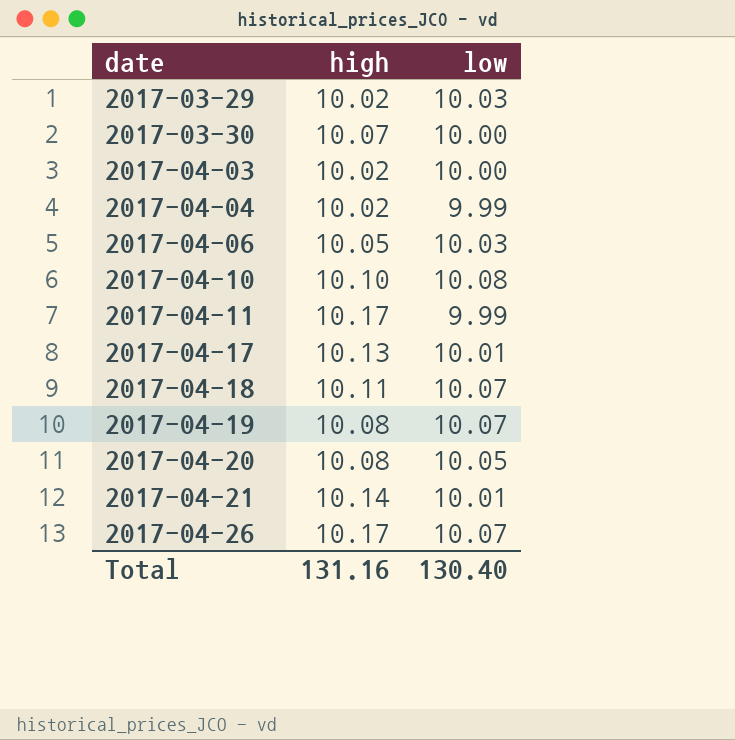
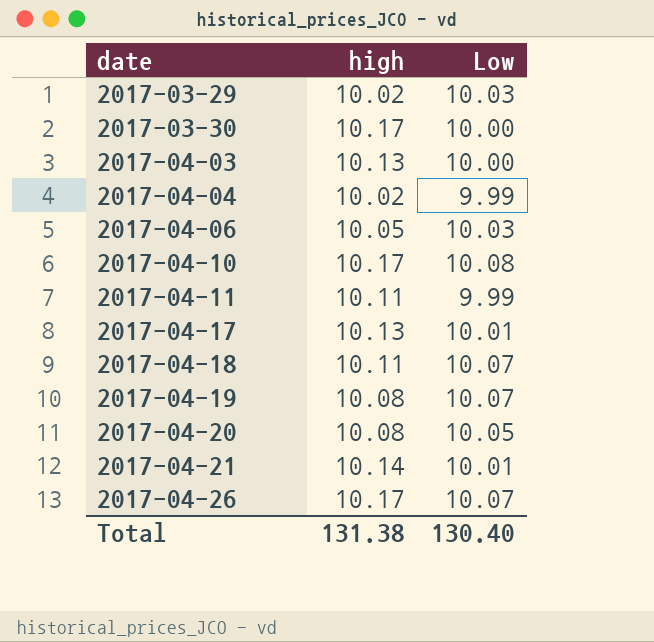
column name: low -> Low
2017-03-30 | high: 10.07 -> 10.17
2017-04-03 | high: 10.02 -> 10.13
2017-04-10 | high: 10.10 -> 10.17
2017-04-11 | high: 10.17 -> 10.11
Total | high: 131.16 -> 131.38

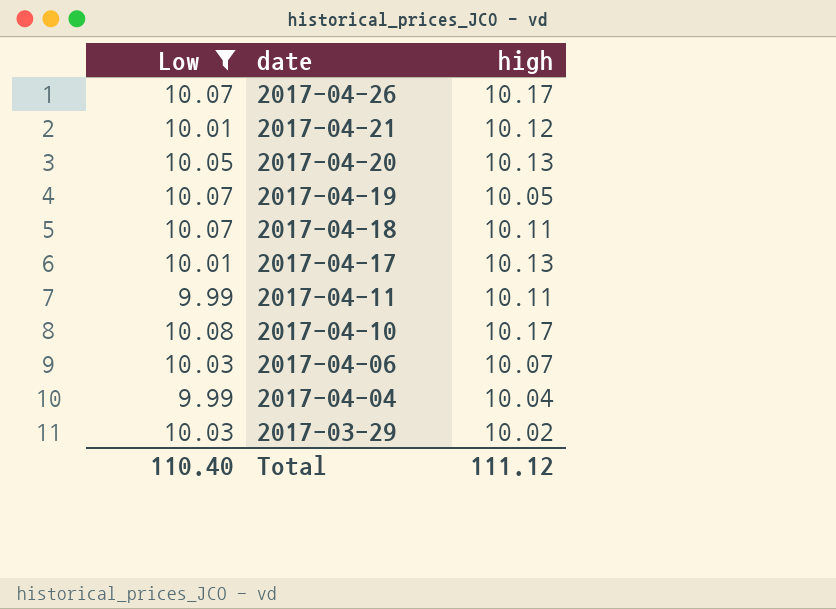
filter: none -> Low != 10.00
row order: date ascending -> date descending
column Low | position: 3 -> 1
2017-04-21 | high: 10.14 -> 10.12
2017-04-20 | high: 10.08 -> 10.13
2017-04-19 | high: 10.08 -> 10.05
2017-04-06 | high: 10.05 -> 10.07
2017-04-04 | high: 10.02 -> 10.04
Total | Low: 130.40 -> 110.40
Total | high: 131.38 -> 111.12

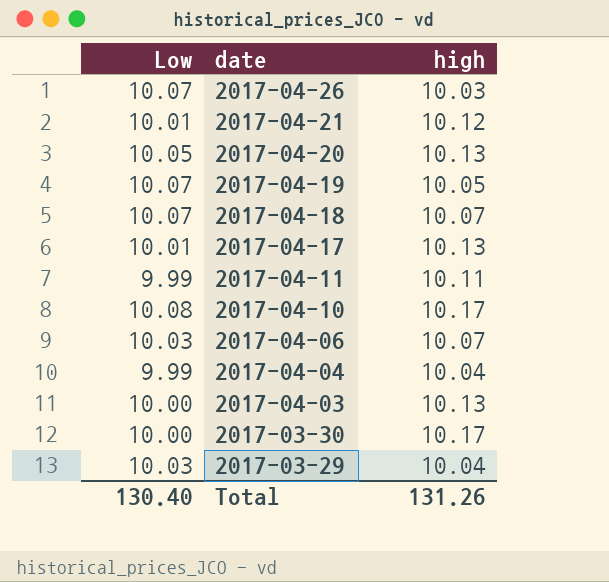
filter: Low != 10.00 -> none
2017-04-26 | high: 10.17 -> 10.03
2017-04-18 | high: 10.11 -> 10.07
2017-03-29 | high: 10.02 -> 10.04
Total | Low: 110.40 -> 130.40
Total | high: 111.12 -> 131.26

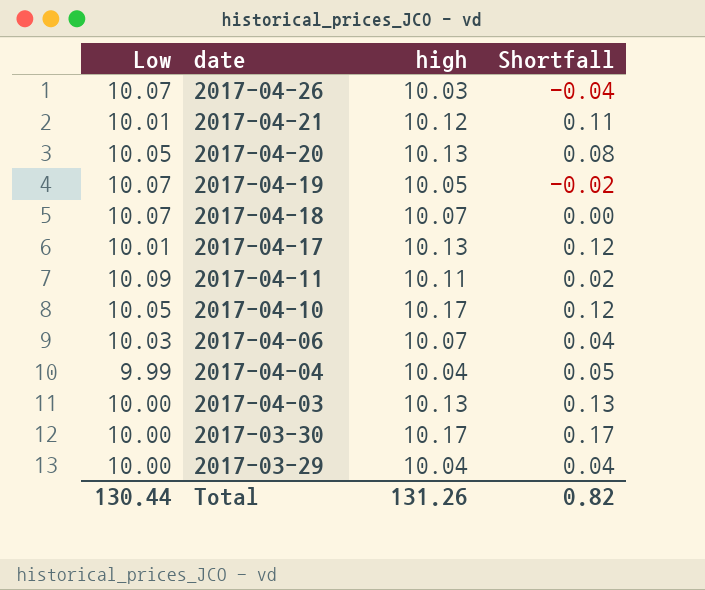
column Shortfall | formula: none -> [high] - [Low]
2017-04-11 | Low: 9.99 -> 10.09
2017-04-10 | Low: 10.08 -> 10.05
2017-03-29 | Low: 10.03 -> 10.00
Total | Low: 130.40 -> 130.44

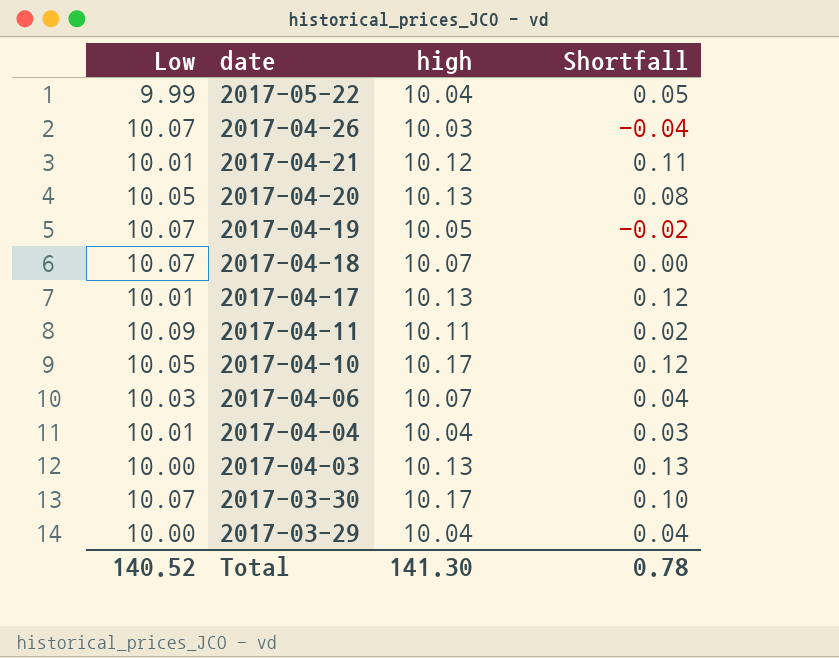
row 2017-05-22: none -> 9.99 | 10.04 | 0.05
2017-04-04 | Low: 9.99 -> 10.01
2017-04-04 | Shortfall: 0.05 -> 0.03
2017-03-30 | Low: 10.00 -> 10.07
2017-03-30 | Shortfall: 0.17 -> 0.10
Total | Low: 130.44 -> 140.52
Total | high: 131.26 -> 141.30
Total | Shortfall: 0.82 -> 0.78

